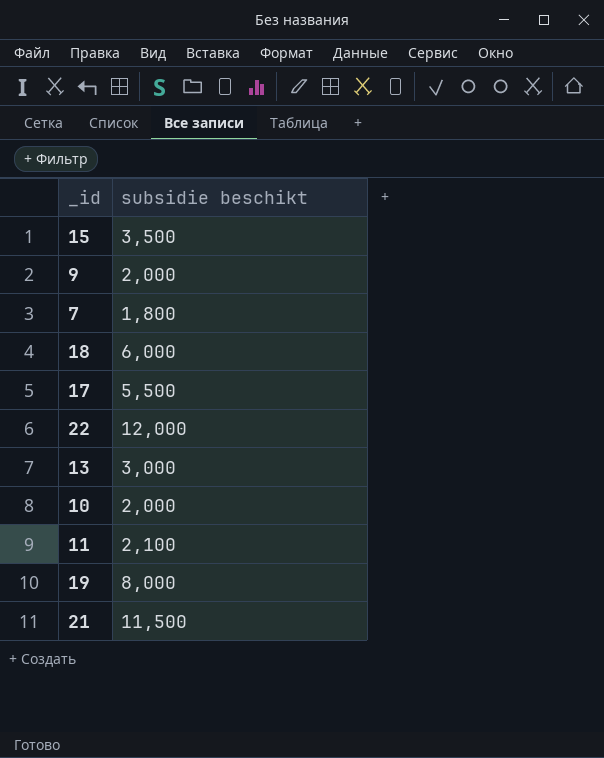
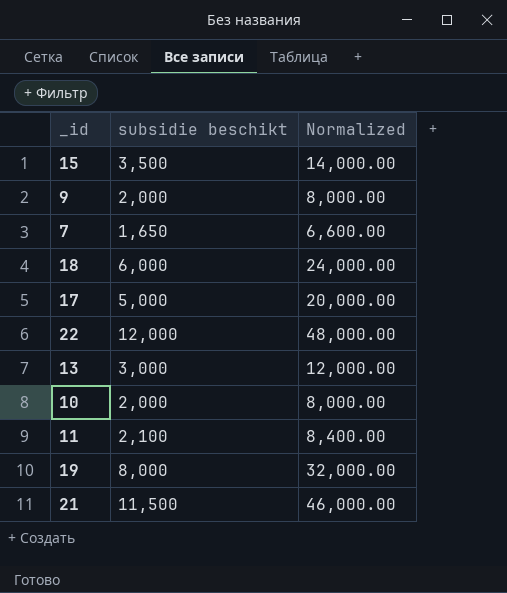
column Normalized | formula: none -> [subsidie beschikt] * 4
7 | subsidie beschikt: 1,800 -> 1,650
17 | subsidie beschikt: 5,500 -> 5,000

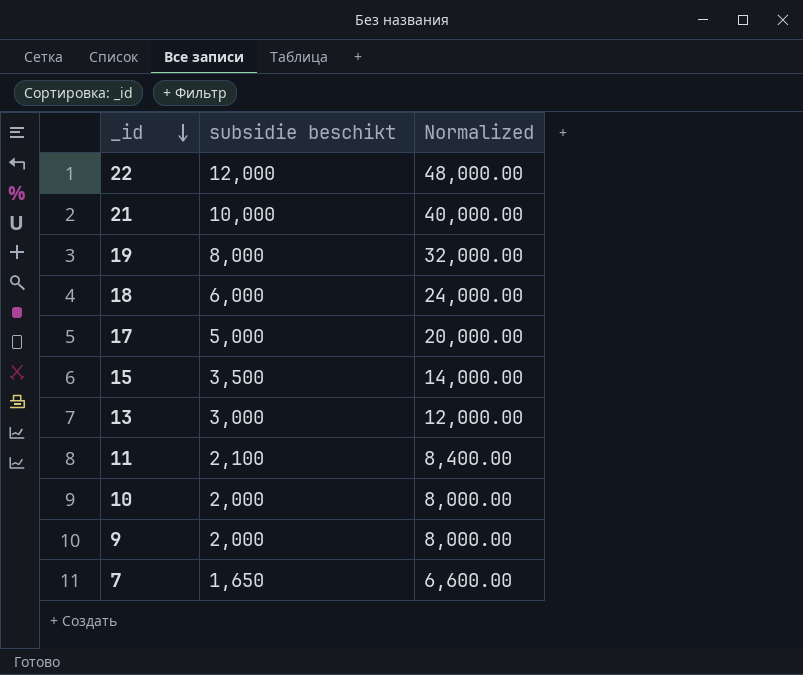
row order: none -> _id descending
21 | subsidie beschikt: 11,500 -> 10,000
21 | Normalized: 46,000.00 -> 40,000.00

